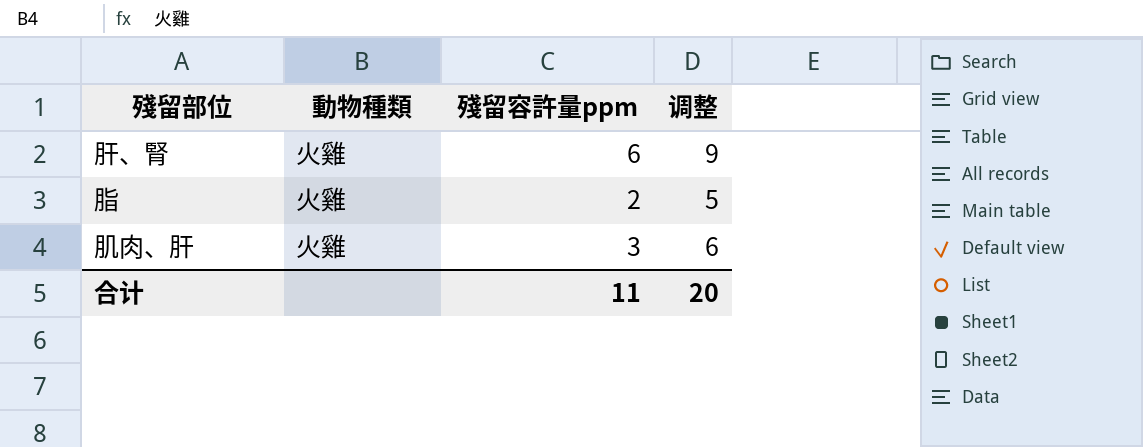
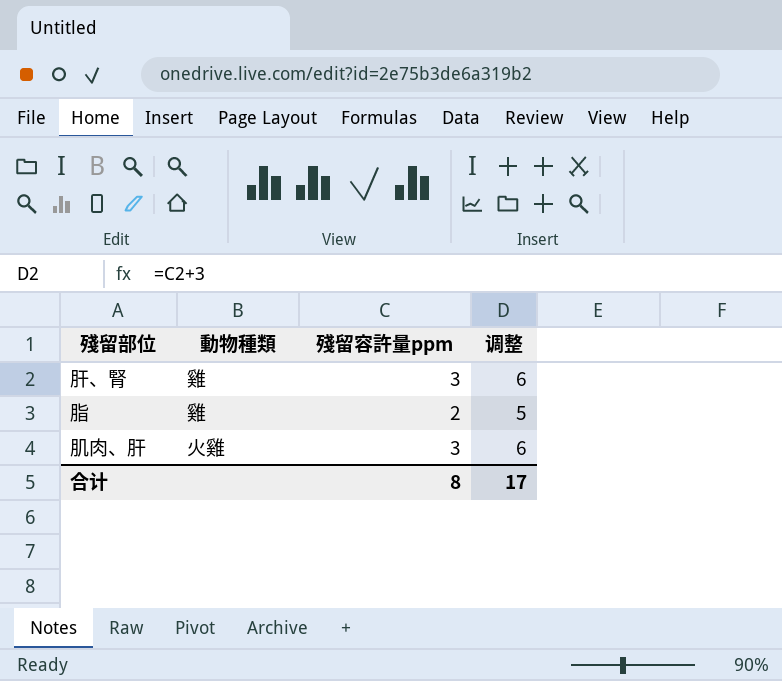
肝、腎 | 動物種類: 火雞 -> 雞
肝、腎 | 殘留容許量ppm: 6 -> 3
肝、腎 | 调整: 9 -> 6
脂 | 動物種類: 火雞 -> 雞
合计 | 殘留容許量ppm: 11 -> 8
合计 | 调整: 20 -> 17

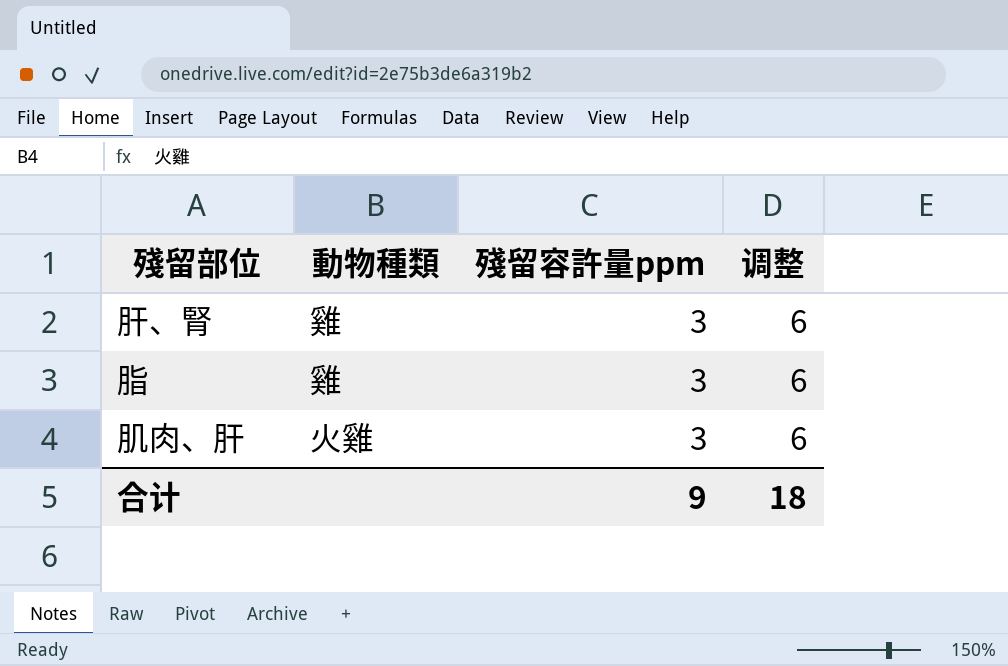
脂 | 殘留容許量ppm: 2 -> 3
脂 | 调整: 5 -> 6
合计 | 殘留容許量ppm: 8 -> 9
合计 | 调整: 17 -> 18

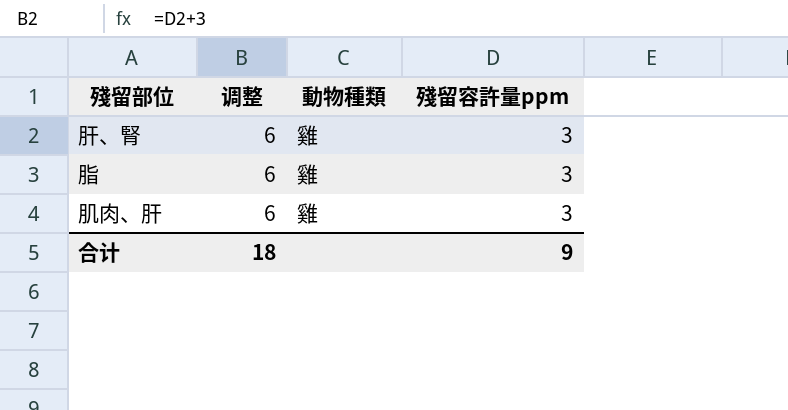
column 调整 | position: 4 -> 2
肌肉、肝 | 動物種類: 火雞 -> 雞

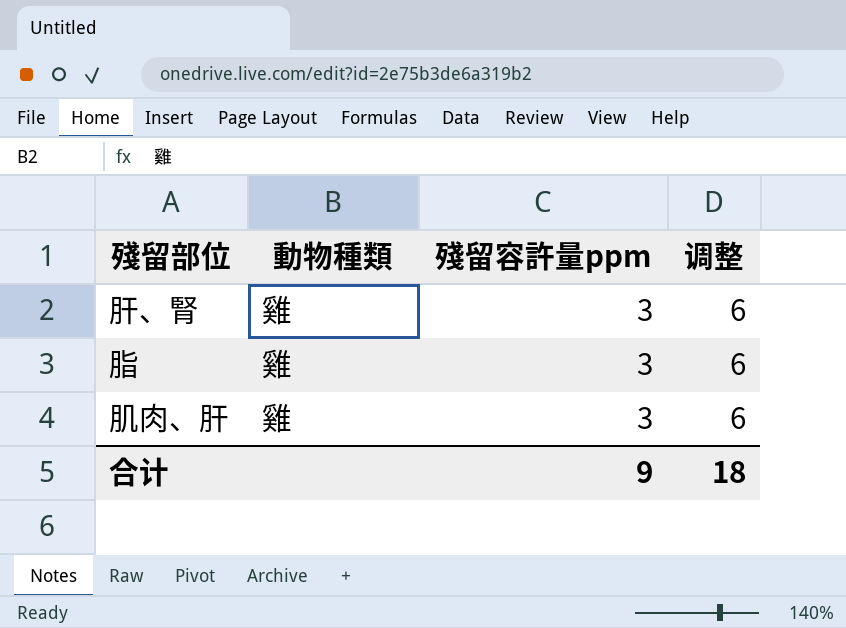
column 调整 | position: 2 -> 4

